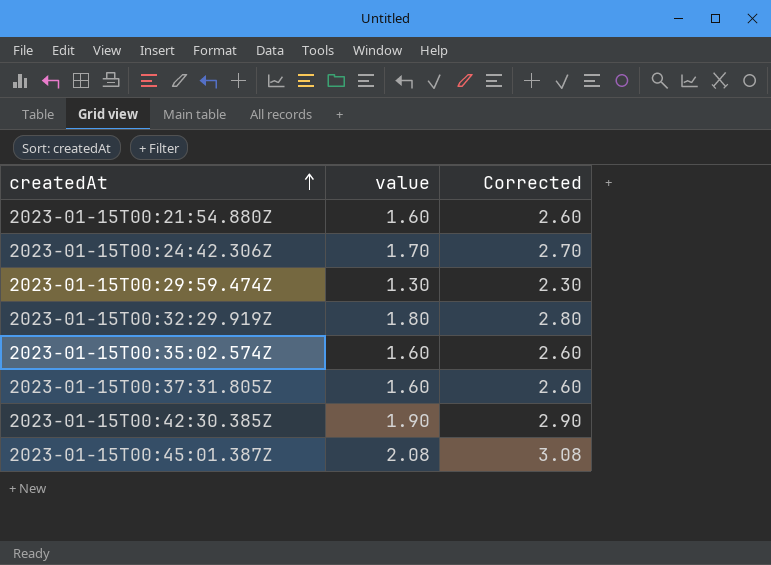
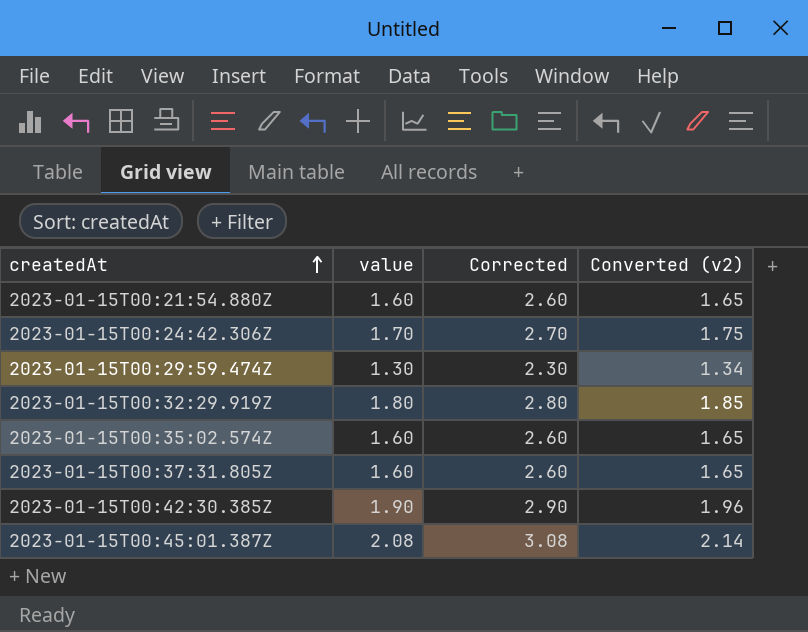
column Converted (v2) | formula: none -> [value] * 1.03

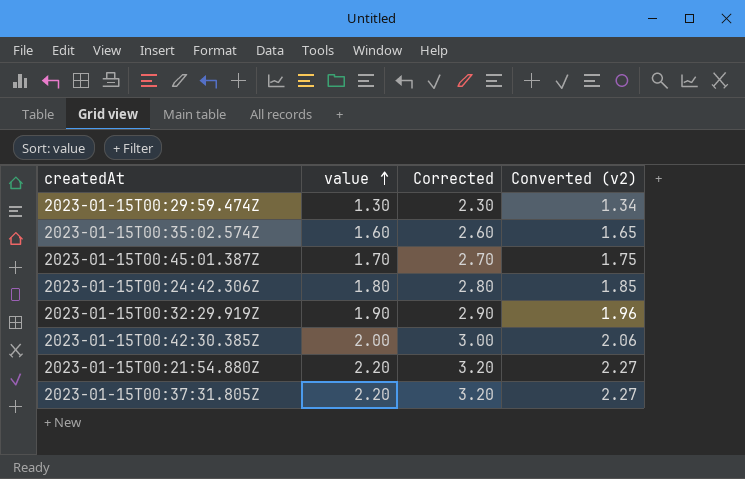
row order: createdAt ascending -> value ascending
2023-01-15T00:45:01.387Z | value: 2.08 -> 1.70
2023-01-15T00:45:01.387Z | Corrected: 3.08 -> 2.70
2023-01-15T00:45:01.387Z | Converted (v2): 2.14 -> 1.75
2023-01-15T00:24:42.306Z | value: 1.70 -> 1.80
2023-01-15T00:24:42.306Z | Corrected: 2.70 -> 2.80
2023-01-15T00:24:42.306Z | Converted (v2): 1.75 -> 1.85
2023-01-15T00:32:29.919Z | value: 1.80 -> 1.90
2023-01-15T00:32:29.919Z | Corrected: 2.80 -> 2.90
2023-01-15T00:32:29.919Z | Converted (v2): 1.85 -> 1.96
2023-01-15T00:42:30.385Z | value: 1.90 -> 2.00
2023-01-15T00:42:30.385Z | Corrected: 2.90 -> 3.00
2023-01-15T00:42:30.385Z | Converted (v2): 1.96 -> 2.06
2023-01-15T00:21:54.880Z | value: 1.60 -> 2.20
2023-01-15T00:21:54.880Z | Corrected: 2.60 -> 3.20
2023-01-15T00:21:54.880Z | Converted (v2): 1.65 -> 2.27
2023-01-15T00:37:31.805Z | value: 1.60 -> 2.20
2023-01-15T00:37:31.805Z | Corrected: 2.60 -> 3.20
2023-01-15T00:37:31.805Z | Converted (v2): 1.65 -> 2.27

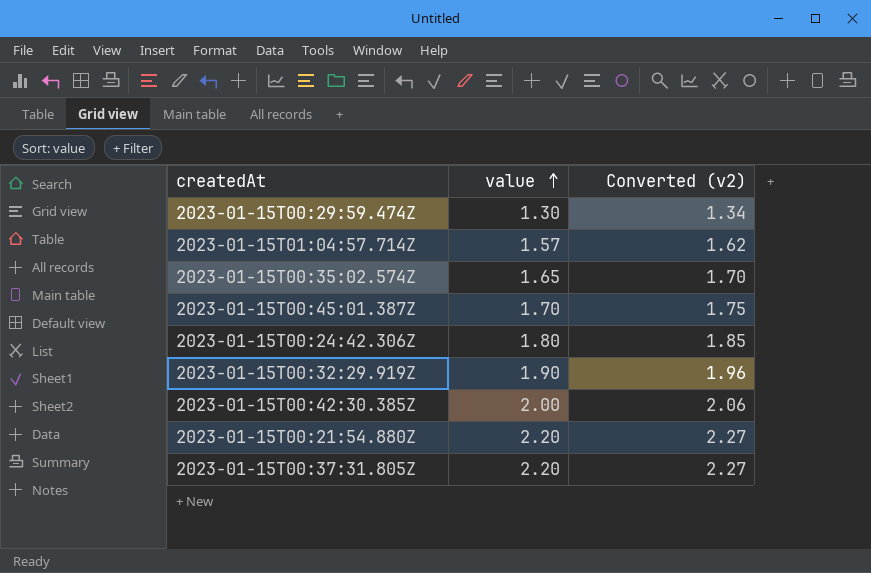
column Corrected | formula: [value] + 1 -> none
row 2023-01-15T01:04:57.714Z: none -> 1.57 | 1.62
2023-01-15T00:35:02.574Z | value: 1.60 -> 1.65
2023-01-15T00:35:02.574Z | Converted (v2): 1.65 -> 1.70

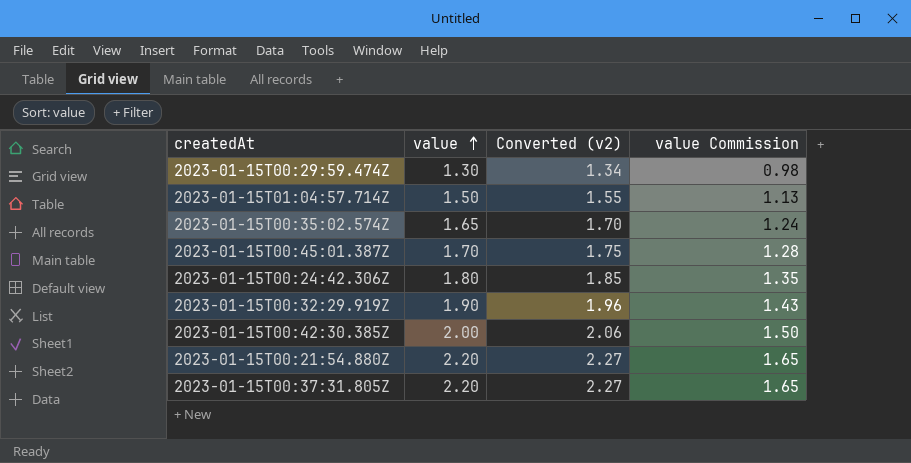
column value Commission | formula: none -> [value] * 0.75
2023-01-15T01:04:57.714Z | value: 1.57 -> 1.50
2023-01-15T01:04:57.714Z | Converted (v2): 1.62 -> 1.55

